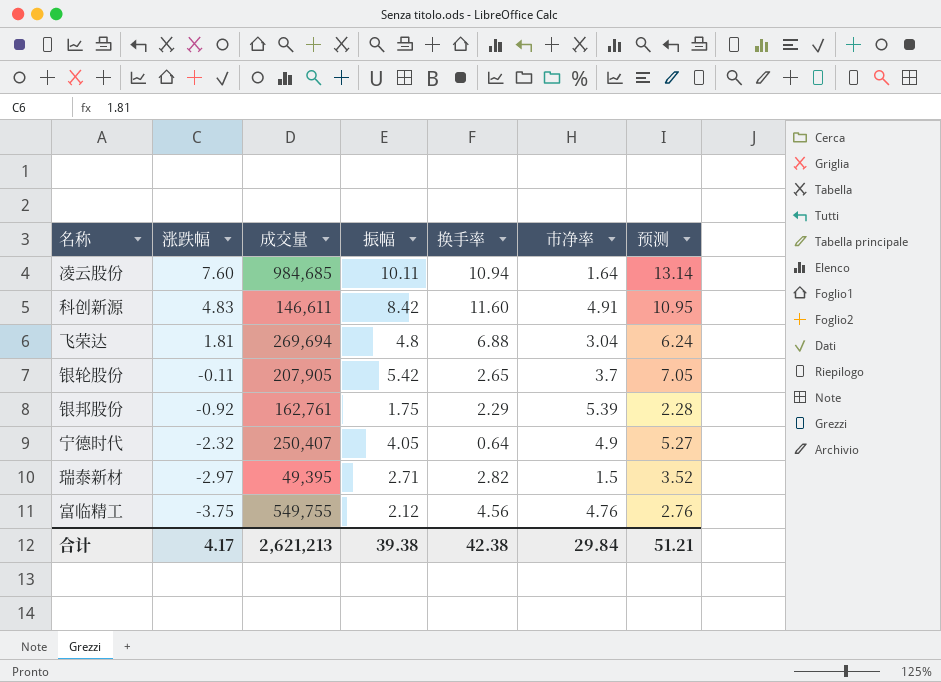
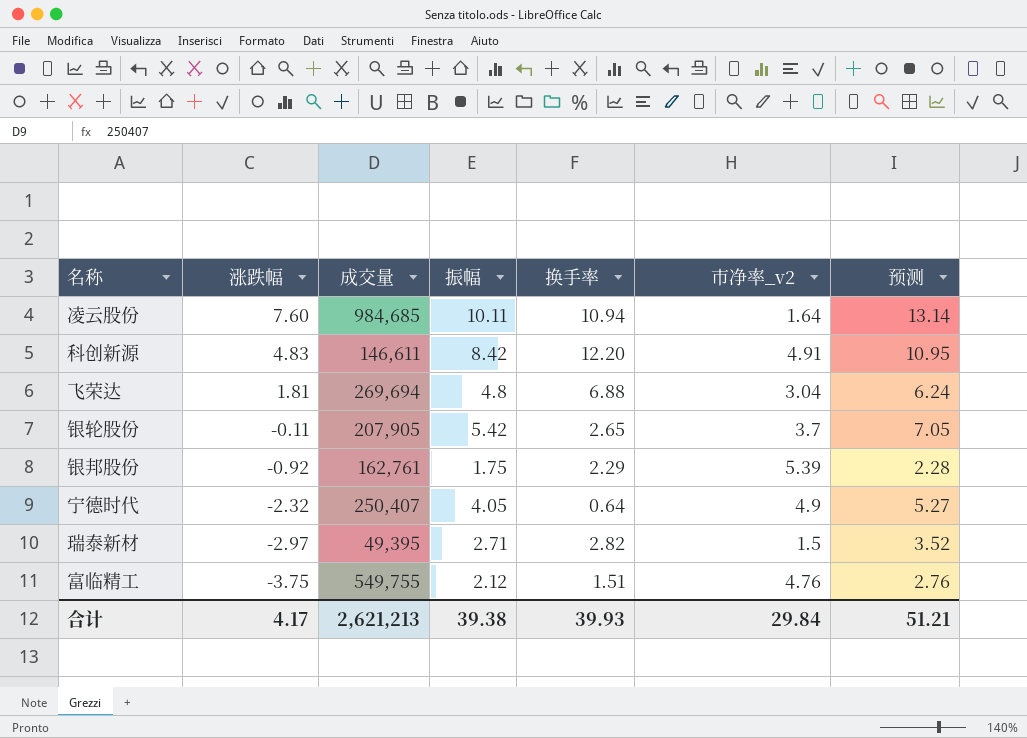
column name: 市净率 -> 市净率_v2
科创新源 | 换手率: 11.60 -> 12.20
富临精工 | 换手率: 4.56 -> 1.51
合计 | 换手率: 42.38 -> 39.93

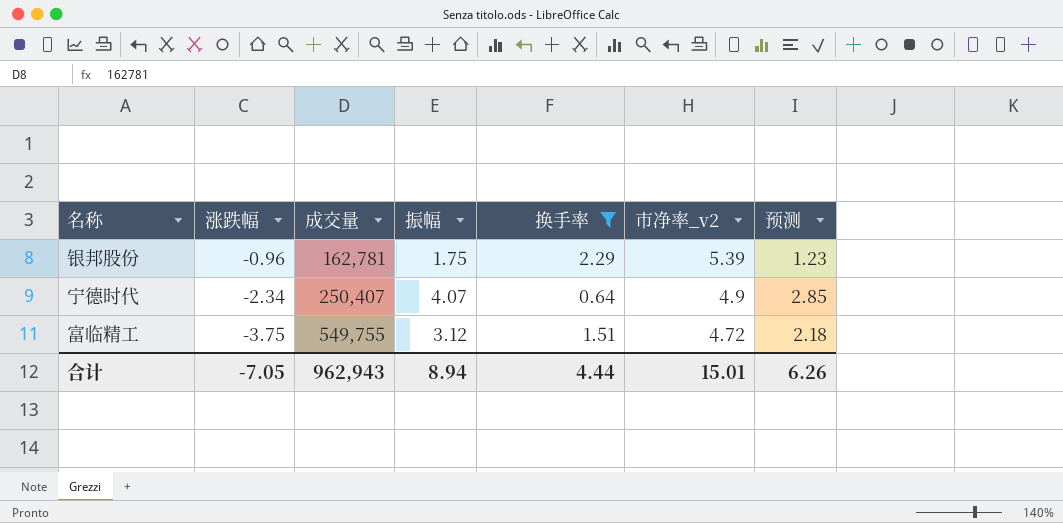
filter: none -> 换手率 <= 2.29
column 预测 | formula: [振幅] * 1.3 -> [振幅] * 0.7
银邦股份 | 涨跌幅: -0.92 -> -0.96
银邦股份 | 成交量: 162,761 -> 162,781
宁德时代 | 涨跌幅: -2.32 -> -2.34
宁德时代 | 振幅: 4.05 -> 4.07
富临精工 | 振幅: 2.12 -> 3.12
富临精工 | 市净率_v2: 4.76 -> 4.72
合计 | 涨跌幅: 4.17 -> -7.05
合计 | 成交量: 2,621,213 -> 962,943
合计 | 振幅: 39.38 -> 8.94
合计 | 换手率: 39.93 -> 4.44
合计 | 市净率_v2: 29.84 -> 15.01
合计 | 预测: 51.21 -> 6.26

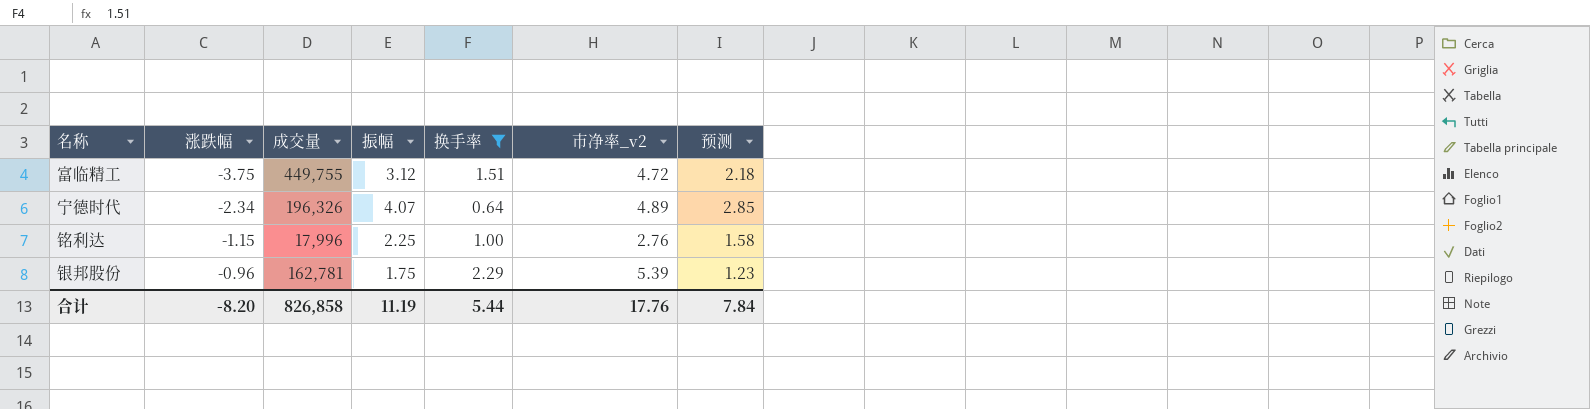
row order: 涨跌幅 descending -> 涨跌幅 ascending
富临精工 | 成交量: 549,755 -> 449,755
宁德时代 | 成交量: 250,407 -> 196,326
宁德时代 | 市净率_v2: 4.9 -> 4.89
row 铭利达: none -> -1.15 | 17,996 | 2.25 | 1.00 | 2.76 | 1.58
合计 | 涨跌幅: -7.05 -> -8.20
合计 | 成交量: 962,943 -> 826,858
合计 | 振幅: 8.94 -> 11.19
合计 | 换手率: 4.44 -> 5.44
合计 | 市净率_v2: 15.01 -> 17.76
合计 | 预测: 6.26 -> 7.84

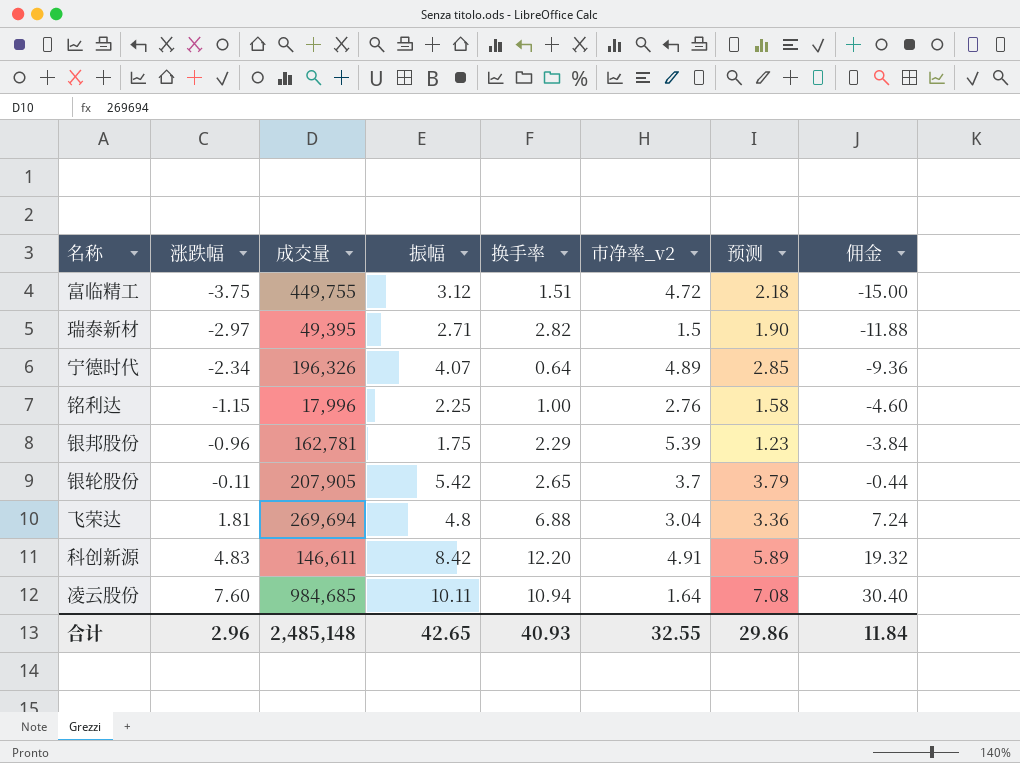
filter: 换手率 <= 2.29 -> none
column 佣金 | formula: none -> [涨跌幅] * 4
合计 | 涨跌幅: -8.20 -> 2.96
合计 | 成交量: 826,858 -> 2,485,148
合计 | 振幅: 11.19 -> 42.65
合计 | 换手率: 5.44 -> 40.93
合计 | 市净率_v2: 17.76 -> 32.55
合计 | 预测: 7.84 -> 29.86

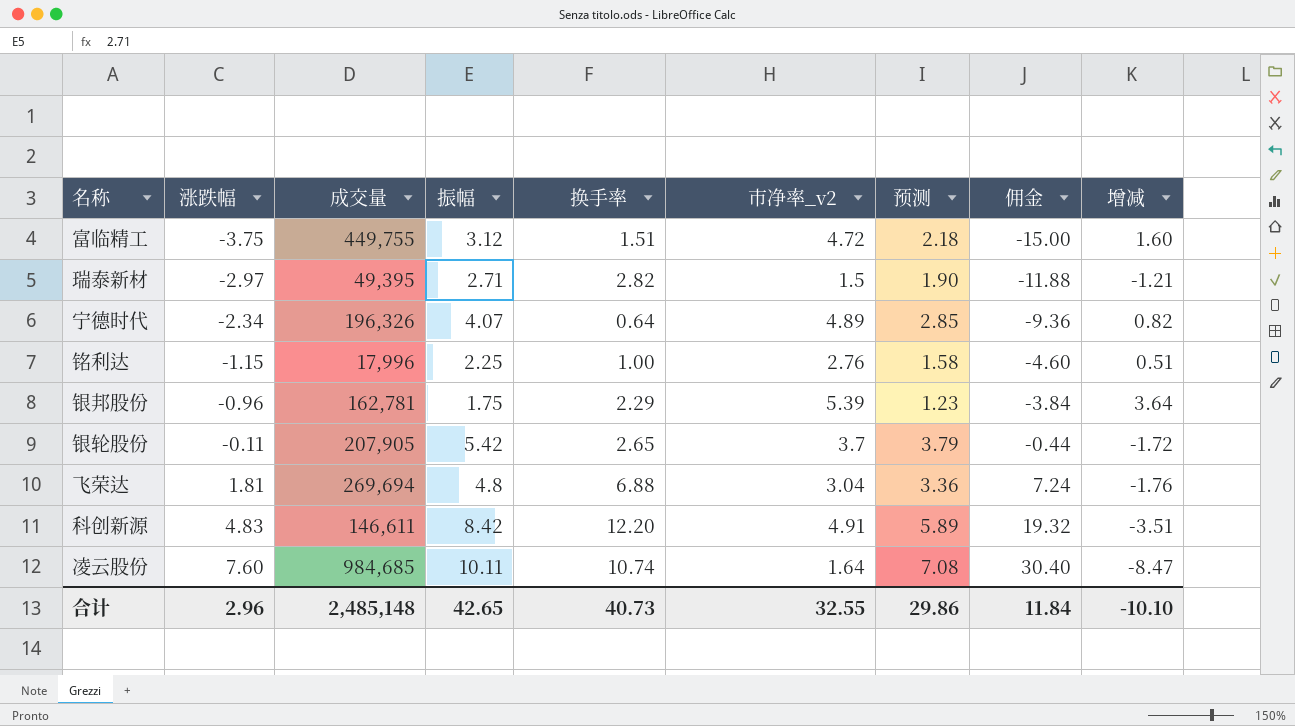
column 增减 | formula: none -> [市净率_v2] - [振幅]
凌云股份 | 换手率: 10.94 -> 10.74
合计 | 换手率: 40.93 -> 40.73

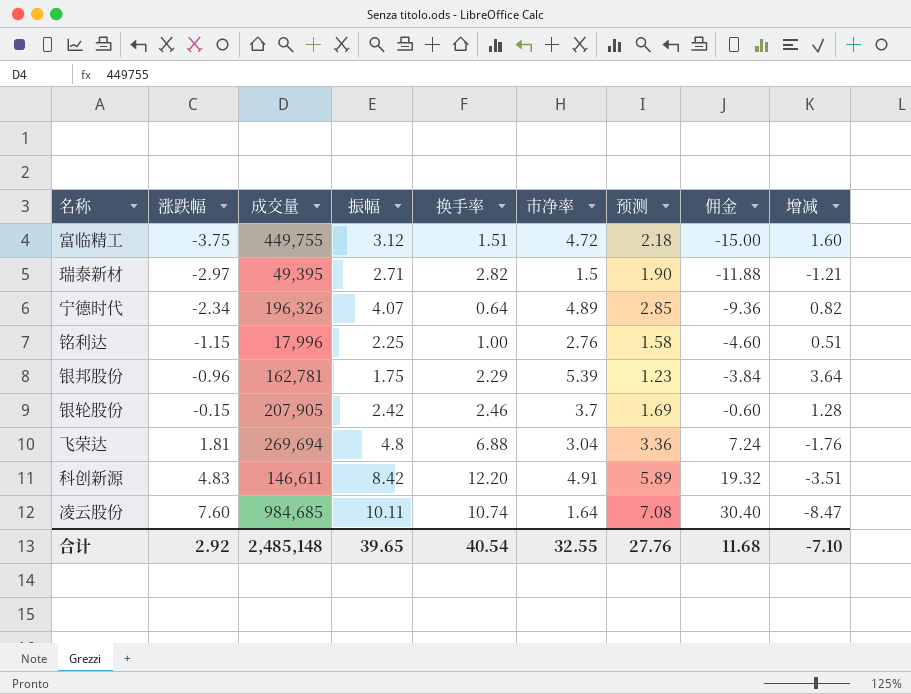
column name: 市净率_v2 -> 市净率
银轮股份 | 涨跌幅: -0.11 -> -0.15
银轮股份 | 振幅: 5.42 -> 2.42
银轮股份 | 换手率: 2.65 -> 2.46
银轮股份 | 预测: 3.79 -> 1.69
银轮股份 | 佣金: -0.44 -> -0.60
银轮股份 | 增减: -1.72 -> 1.28
合计 | 涨跌幅: 2.96 -> 2.92
合计 | 振幅: 42.65 -> 39.65
合计 | 换手率: 40.73 -> 40.54
合计 | 预测: 29.86 -> 27.76
合计 | 佣金: 11.84 -> 11.68
合计 | 增减: -10.10 -> -7.10

